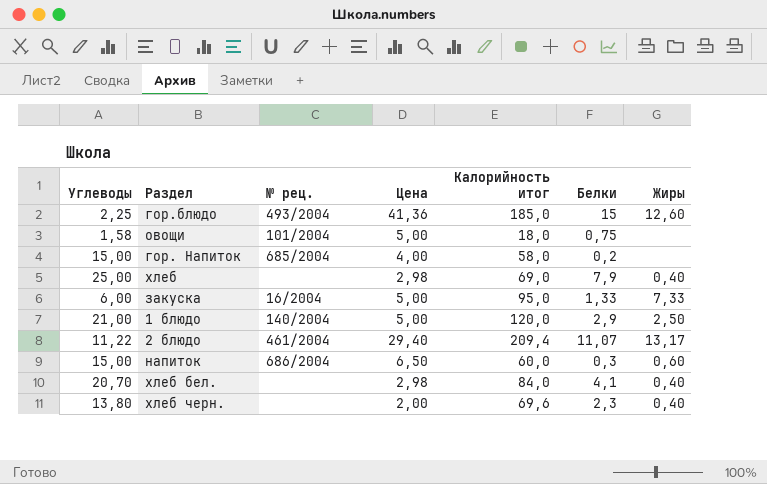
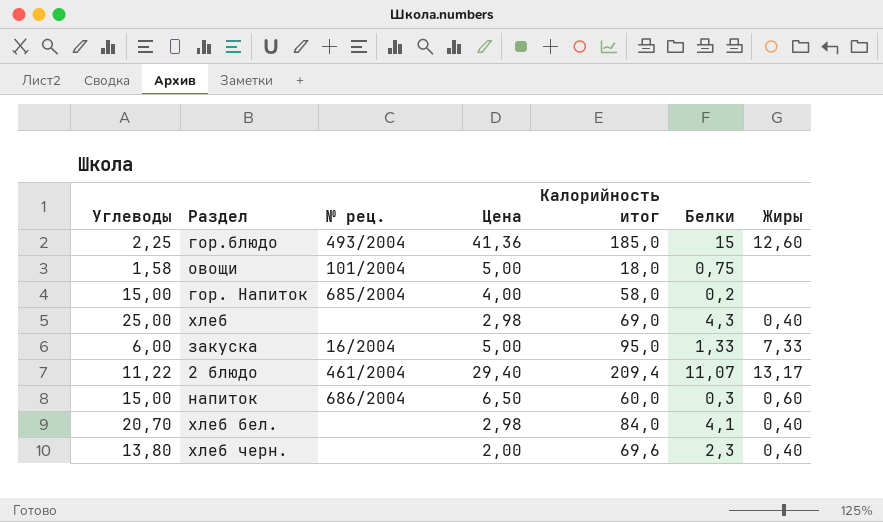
row 1 блюдо: 21,00 | 140/2004 | 5,00 | 120,0 | 2,9 | 2,50 -> none
хлеб | Белки: 7,9 -> 4,3

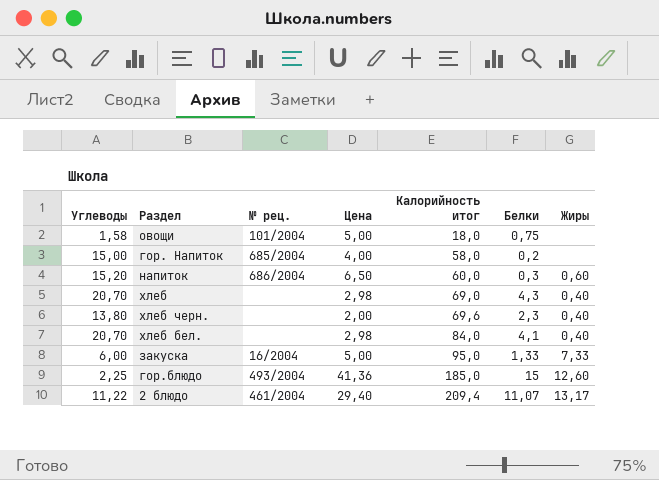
row order: none -> Калорийность итог ascending
напиток | Углеводы: 15,00 -> 15,20
хлеб | Углеводы: 25,00 -> 20,70

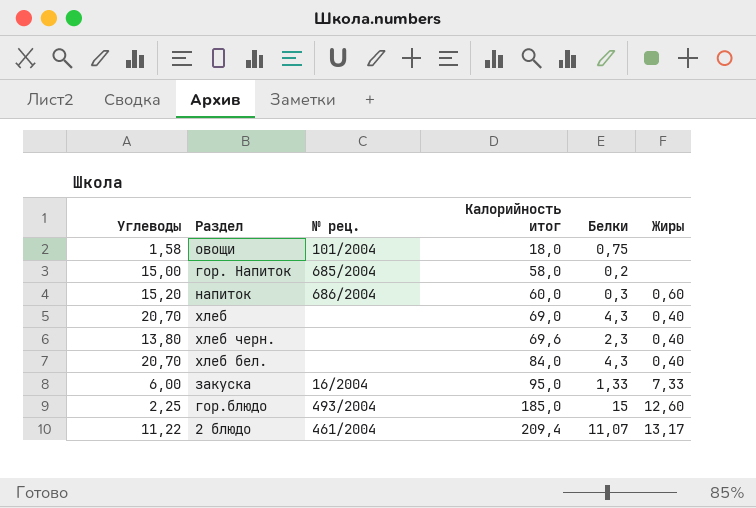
column Цена | position: 4 -> none
хлеб бел. | Белки: 4,1 -> 4,3

